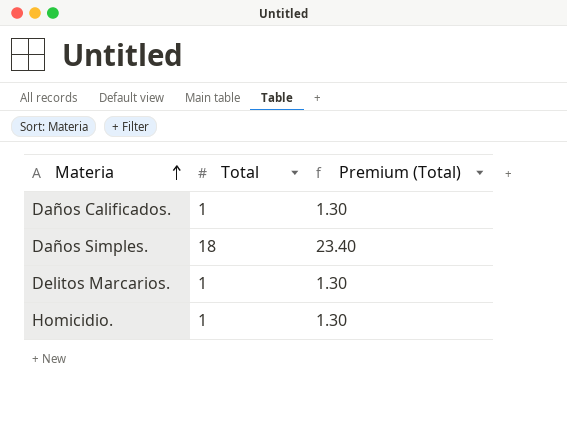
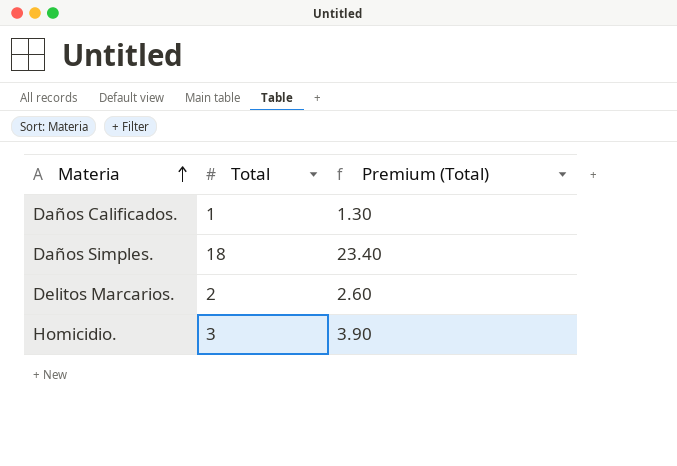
Delitos Marcarios. | Total: 1 -> 2
Delitos Marcarios. | Premium (Total): 1.30 -> 2.60
Homicidio. | Total: 1 -> 3
Homicidio. | Premium (Total): 1.30 -> 3.90

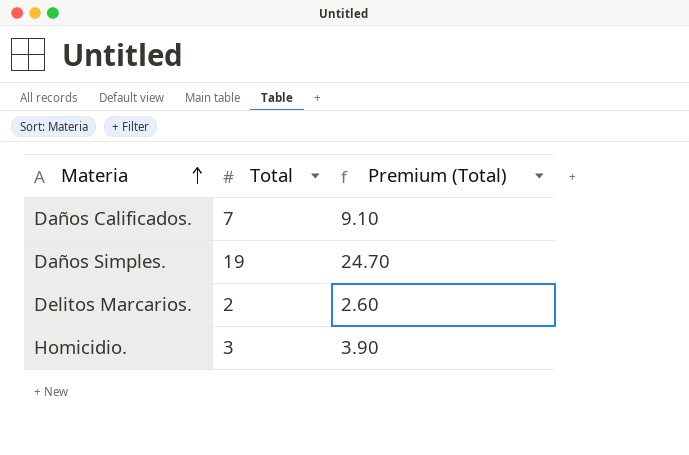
Daños Calificados. | Total: 1 -> 7
Daños Calificados. | Premium (Total): 1.30 -> 9.10
Daños Simples. | Total: 18 -> 19
Daños Simples. | Premium (Total): 23.40 -> 24.70

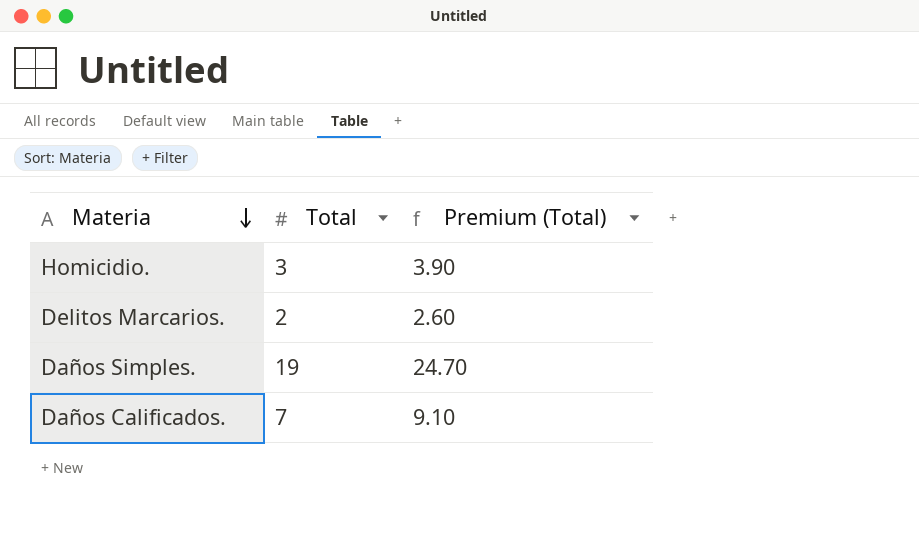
row order: Materia ascending -> Materia descending

